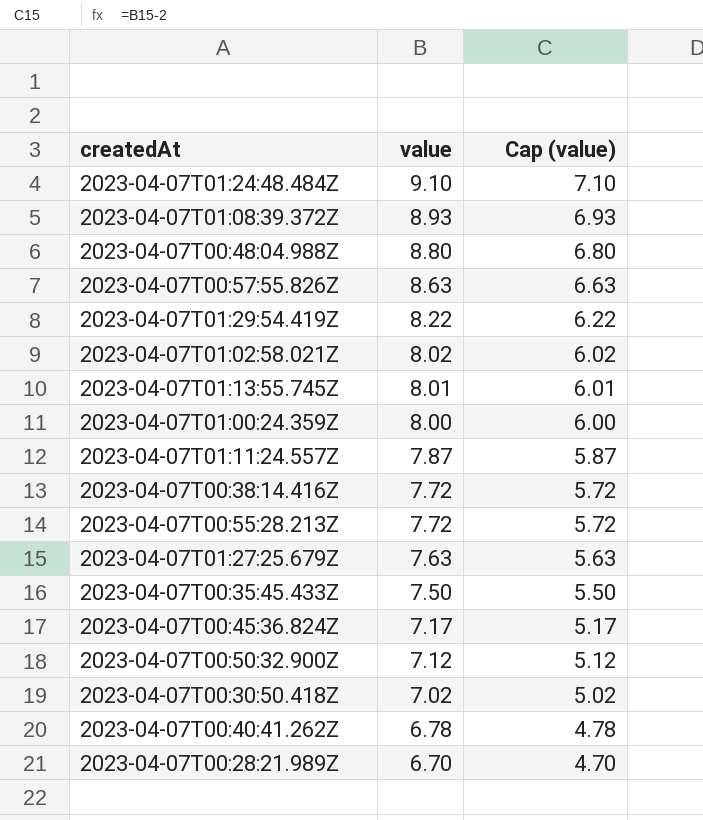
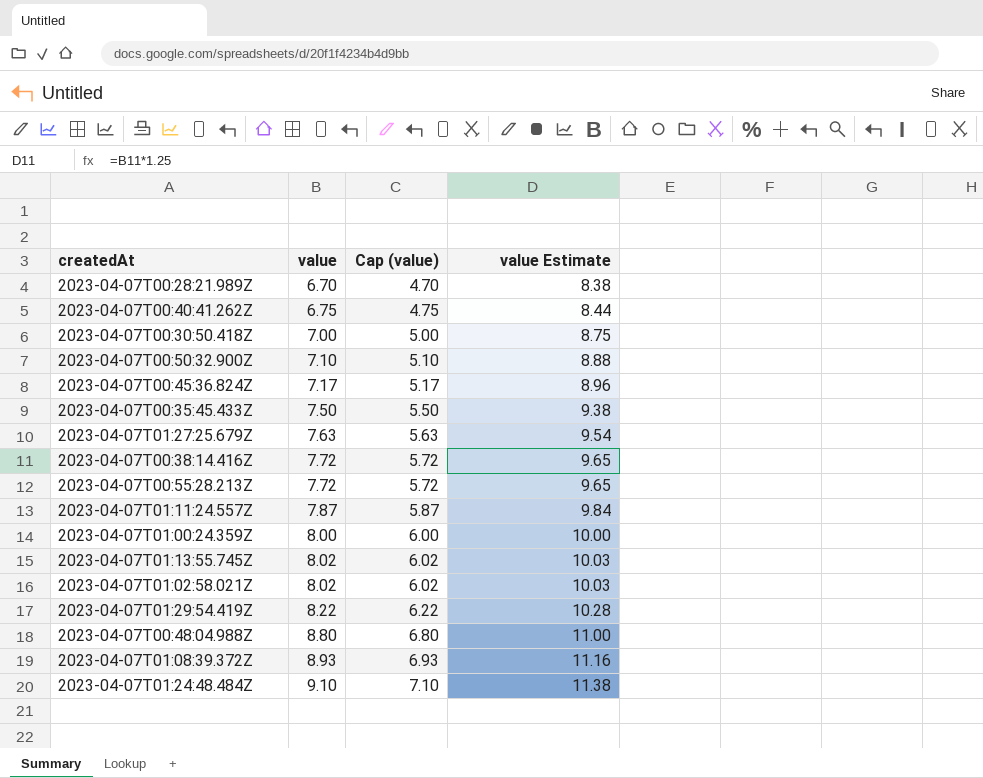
row order: value descending -> value ascending
column value Estimate | formula: none -> [value] * 1.25
row 2023-04-07T00:57:55.826Z: 8.63 | 6.63 -> none
2023-04-07T00:40:41.262Z | value: 6.78 -> 6.75
2023-04-07T00:40:41.262Z | Cap (value): 4.78 -> 4.75
2023-04-07T00:30:50.418Z | value: 7.02 -> 7.00
2023-04-07T00:30:50.418Z | Cap (value): 5.02 -> 5.00
2023-04-07T00:50:32.900Z | value: 7.12 -> 7.10
2023-04-07T00:50:32.900Z | Cap (value): 5.12 -> 5.10
2023-04-07T01:13:55.745Z | value: 8.01 -> 8.02
2023-04-07T01:13:55.745Z | Cap (value): 6.01 -> 6.02

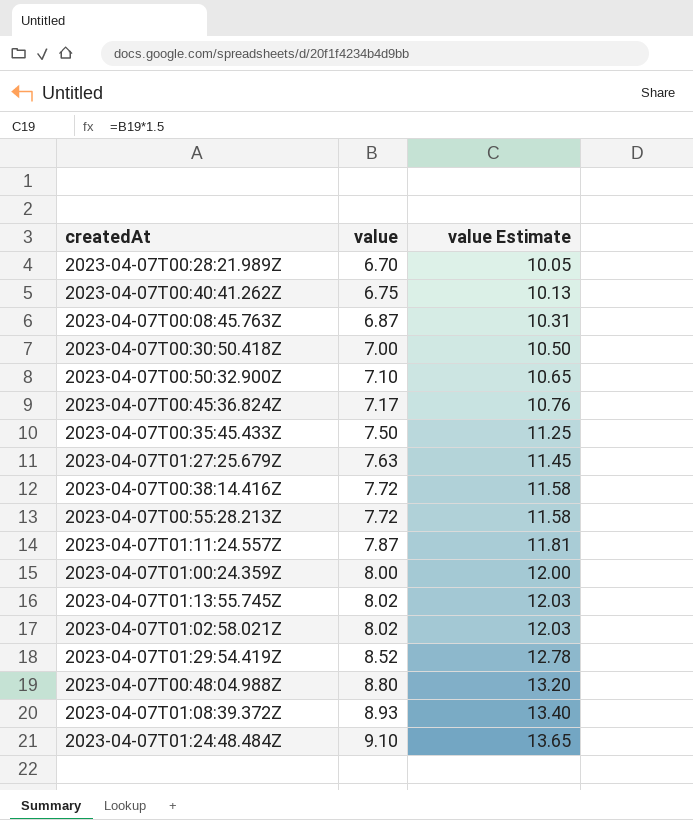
column Cap (value) | formula: [value] - 2 -> none
column value Estimate | formula: [value] * 1.25 -> [value] * 1.5
row 2023-04-07T00:08:45.763Z: none -> 6.87 | 10.31
2023-04-07T01:29:54.419Z | value: 8.22 -> 8.52

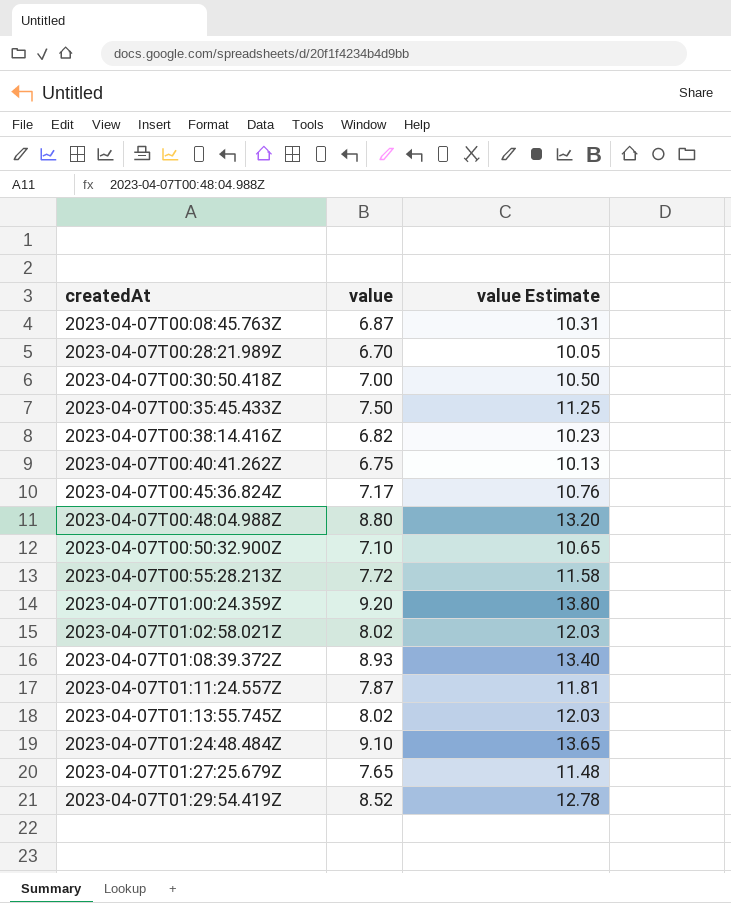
row order: value ascending -> createdAt ascending
2023-04-07T00:38:14.416Z | value: 7.72 -> 6.82
2023-04-07T00:38:14.416Z | value Estimate: 11.58 -> 10.23
2023-04-07T01:00:24.359Z | value: 8.00 -> 9.20
2023-04-07T01:00:24.359Z | value Estimate: 12.00 -> 13.80
2023-04-07T01:27:25.679Z | value: 7.63 -> 7.65
2023-04-07T01:27:25.679Z | value Estimate: 11.45 -> 11.48

